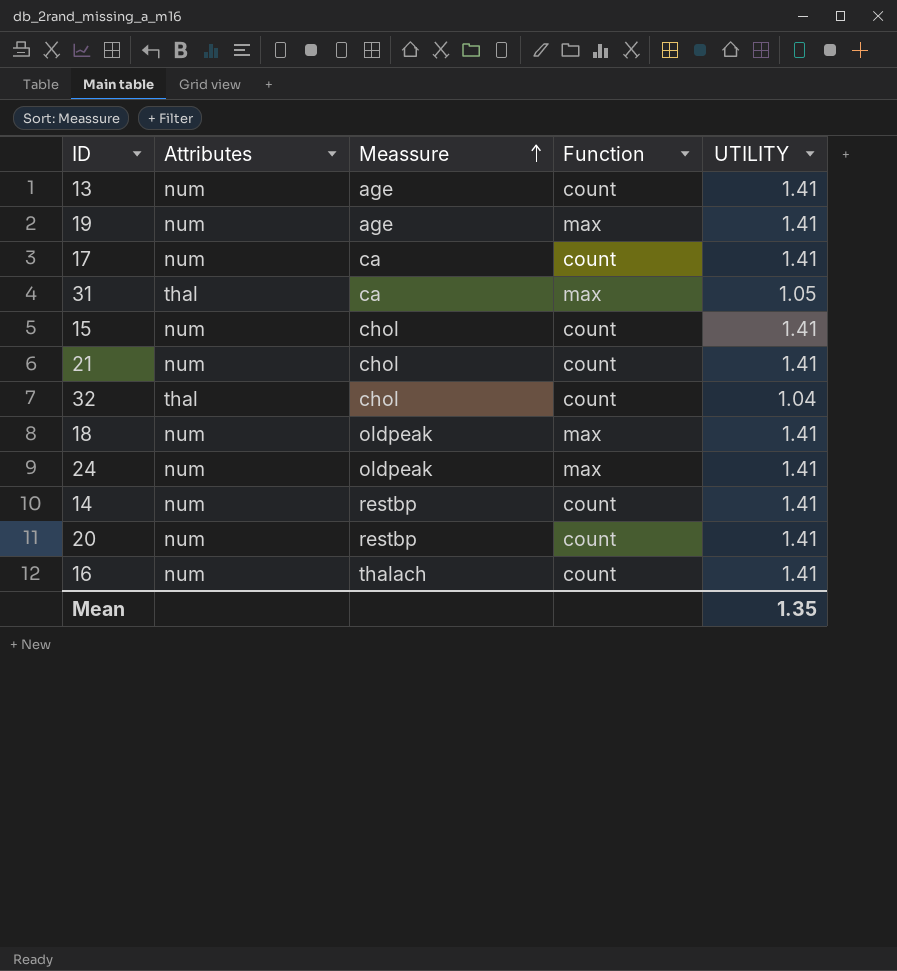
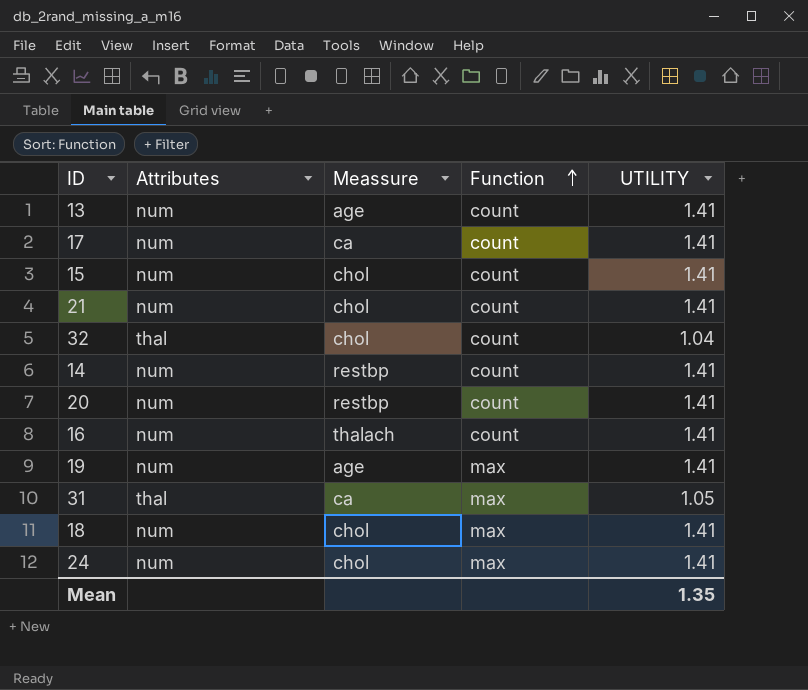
row order: Meassure ascending -> Function ascending
18 | Meassure: oldpeak -> chol
24 | Meassure: oldpeak -> chol

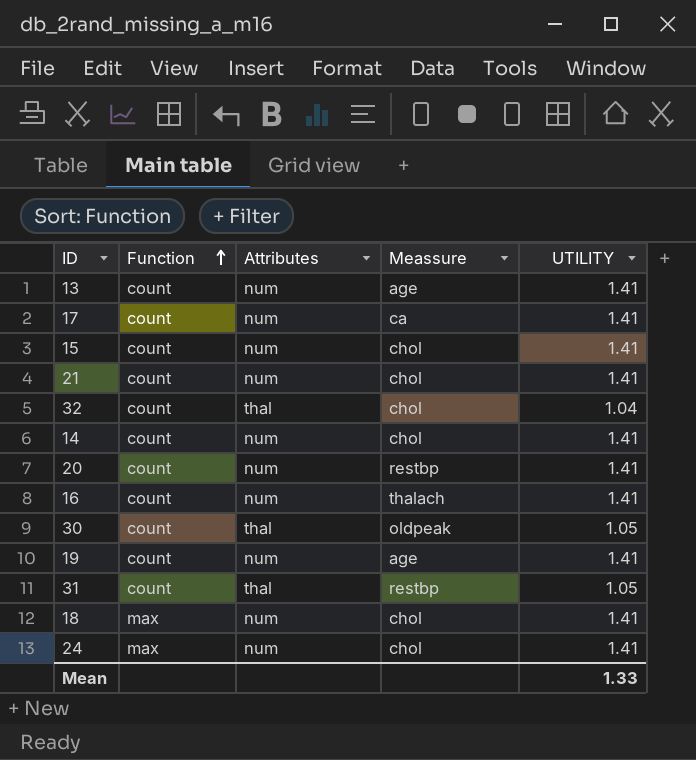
column Function | position: 4 -> 2
14 | Meassure: restbp -> chol
row 30: none -> count | thal | oldpeak | 1.05
19 | Function: max -> count
31 | Function: max -> count
31 | Meassure: ca -> restbp
Mean | UTILITY: 1.35 -> 1.33

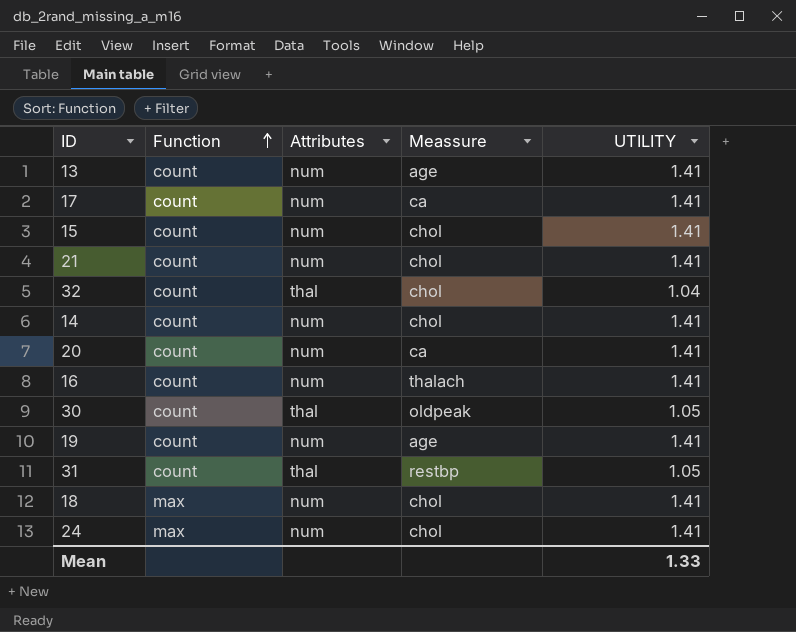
20 | Meassure: restbp -> ca

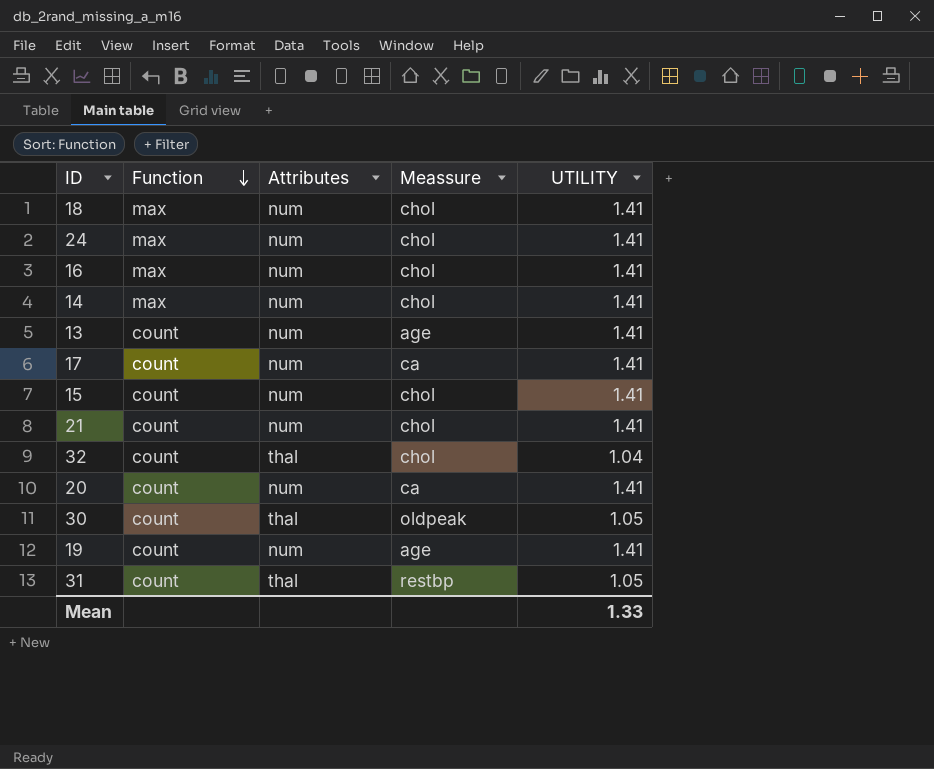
row order: Function ascending -> Function descending
16 | Function: count -> max
16 | Meassure: thalach -> chol
14 | Function: count -> max

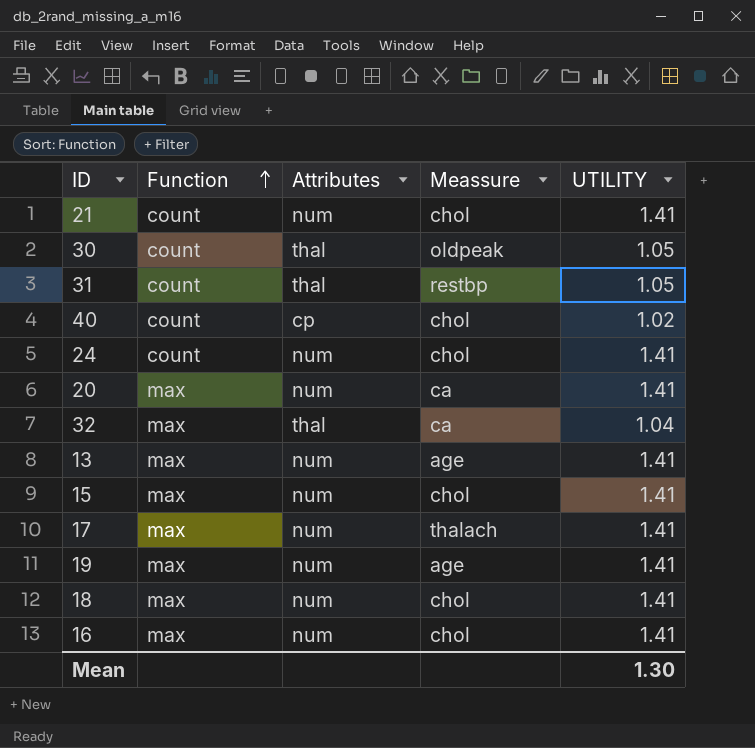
row order: Function descending -> Function ascending
row 14: max | num | chol | 1.41 -> none
row 40: none -> count | cp | chol | 1.02
24 | Function: max -> count
20 | Function: count -> max
32 | Function: count -> max
32 | Meassure: chol -> ca
13 | Function: count -> max
15 | Function: count -> max
17 | Function: count -> max
17 | Meassure: ca -> thalach
19 | Function: count -> max
Mean | UTILITY: 1.33 -> 1.30

